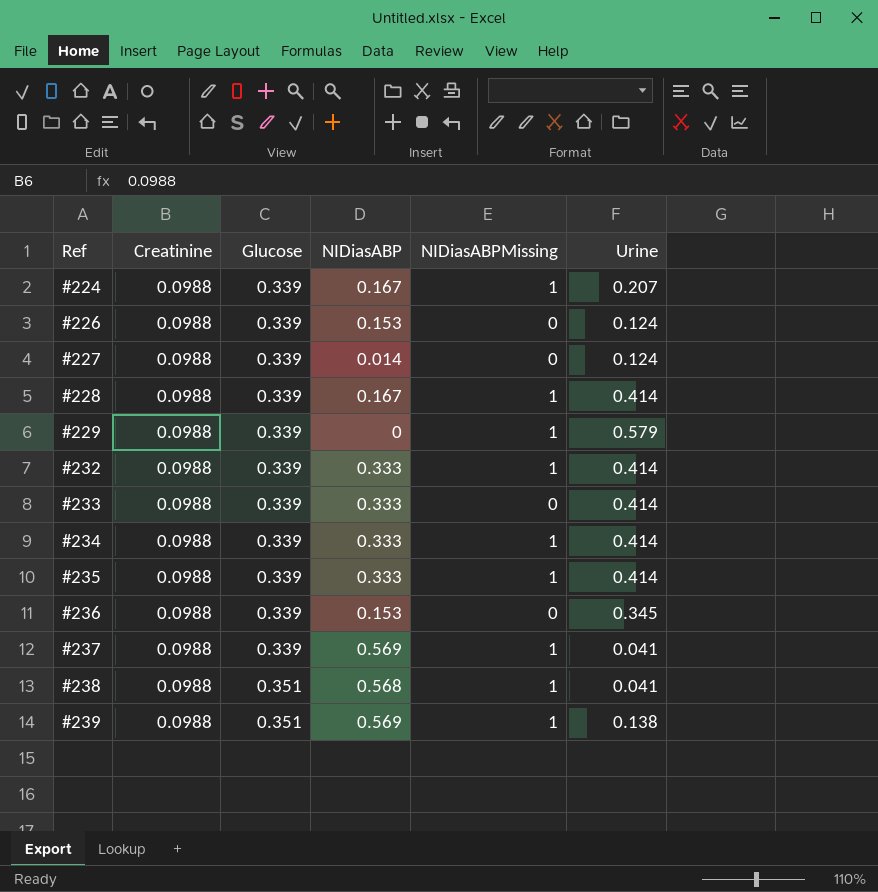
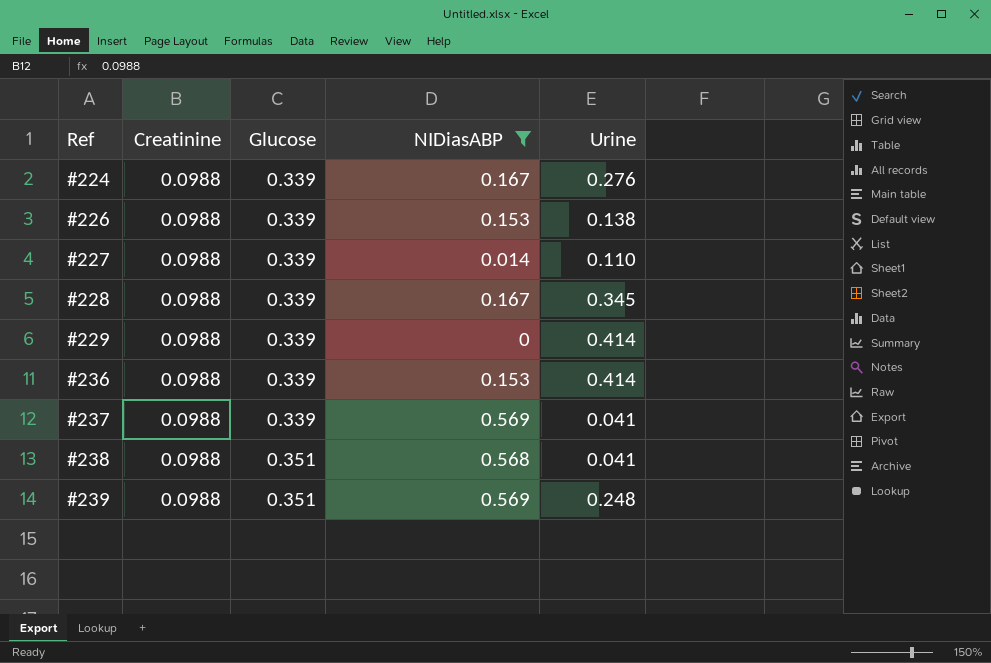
filter: none -> NIDiasABP != 0.333
column NIDiasABPMissing | position: 5 -> none
#224 | Urine: 0.207 -> 0.276
#226 | Urine: 0.124 -> 0.138
#227 | Urine: 0.124 -> 0.110
#228 | Urine: 0.414 -> 0.345
#229 | Urine: 0.579 -> 0.414
#236 | Urine: 0.345 -> 0.414
#239 | Urine: 0.138 -> 0.248

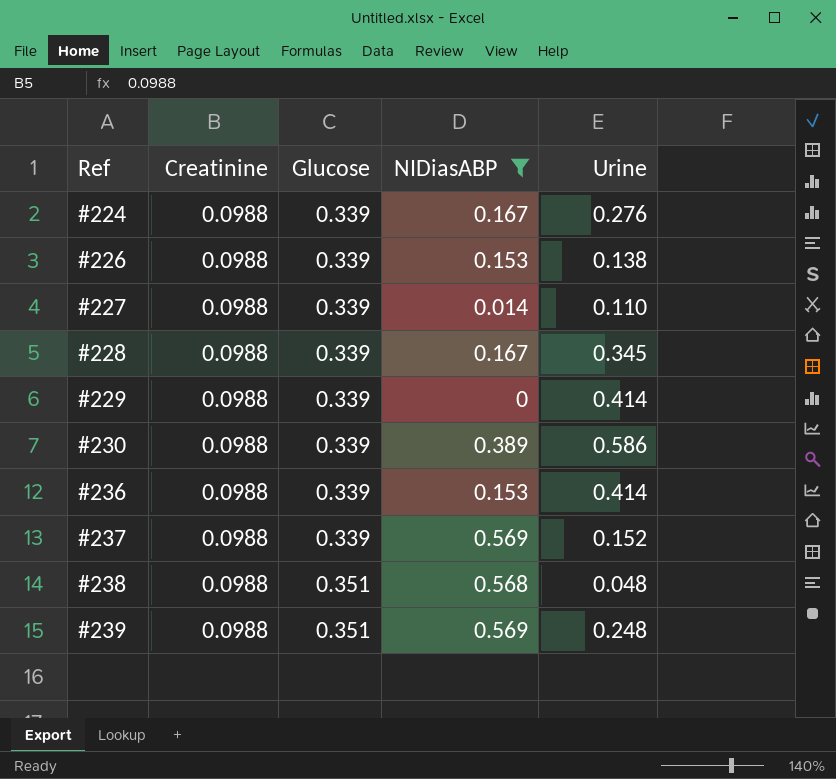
row #230: none -> 0.0988 | 0.339 | 0.389 | 0.586
#237 | Urine: 0.041 -> 0.152
#238 | Urine: 0.041 -> 0.048

